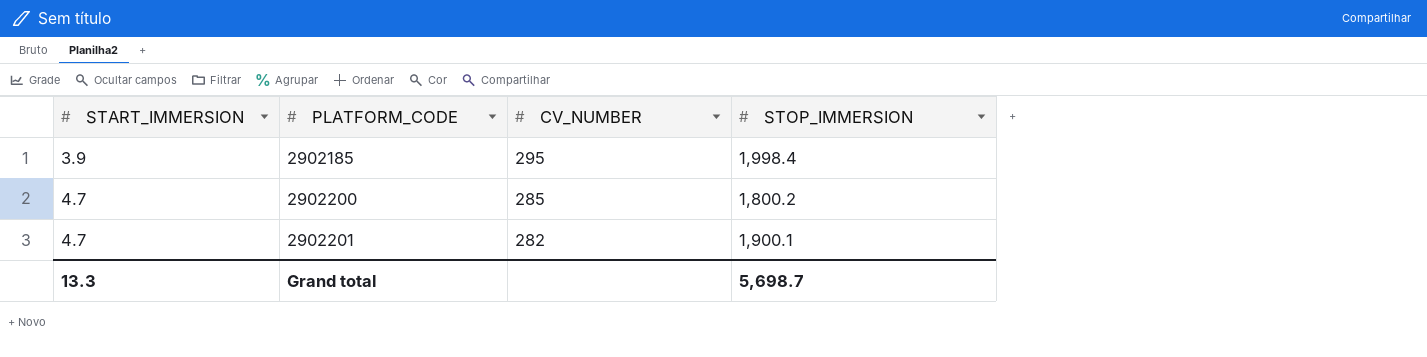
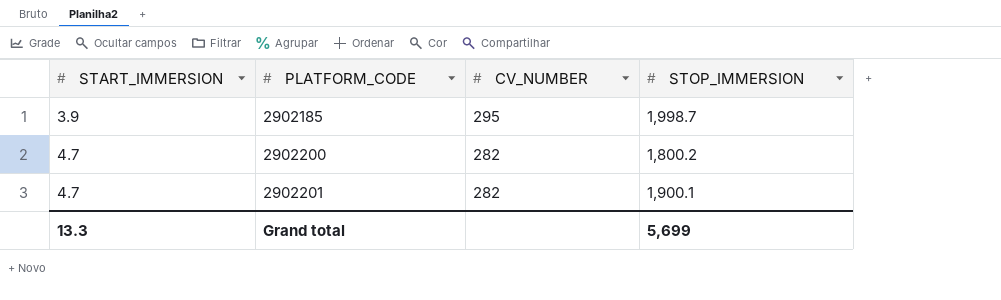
2902185 | STOP_IMMERSION: 1,998.4 -> 1,998.7
2902200 | CV_NUMBER: 285 -> 282
Grand total | STOP_IMMERSION: 5,698.7 -> 5,699

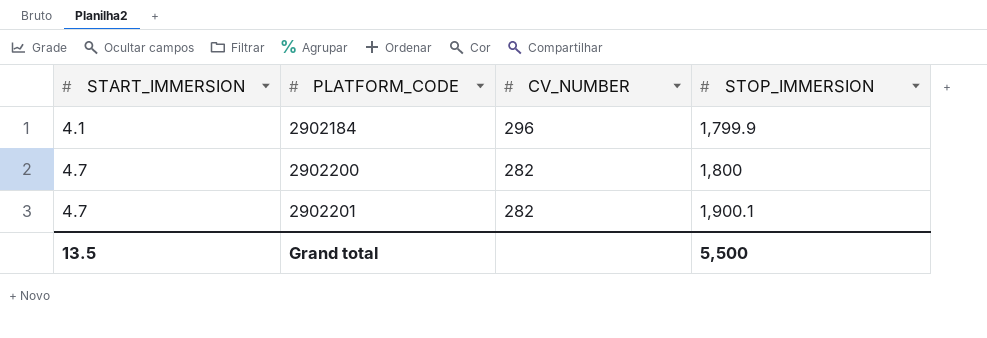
row 2902185: 3.9 | 295 | 1,998.7 -> none
row 2902184: none -> 4.1 | 296 | 1,799.9
2902200 | STOP_IMMERSION: 1,800.2 -> 1,800
Grand total | START_IMMERSION: 13.3 -> 13.5
Grand total | STOP_IMMERSION: 5,699 -> 5,500

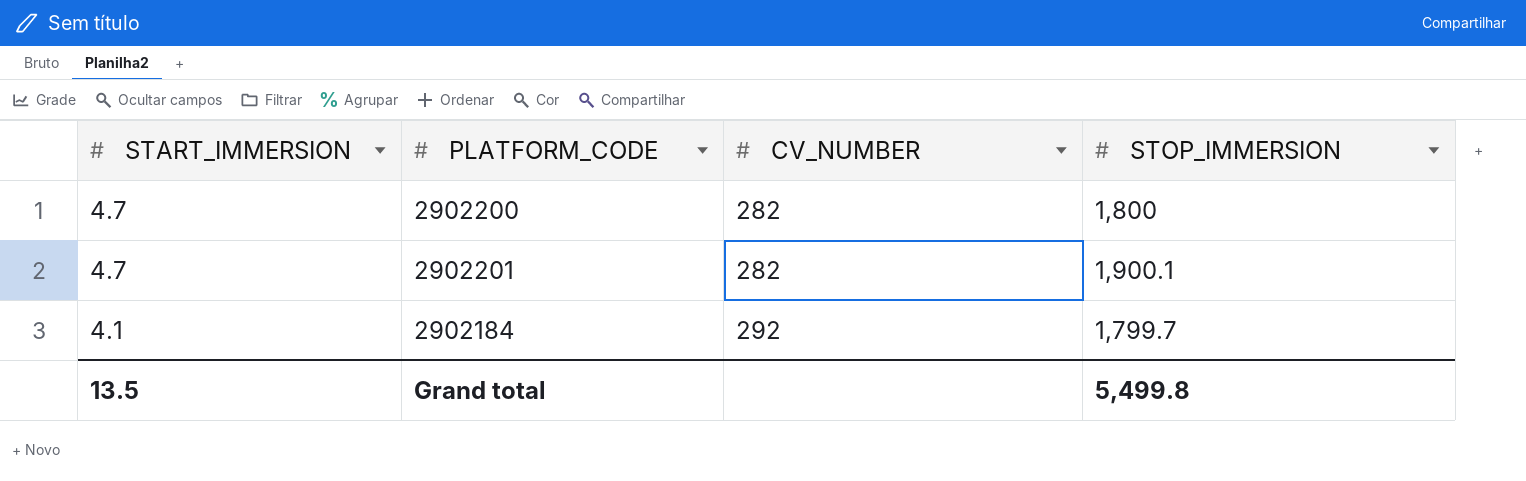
row order: START_IMMERSION ascending -> START_IMMERSION descending
2902184 | CV_NUMBER: 296 -> 292
2902184 | STOP_IMMERSION: 1,799.9 -> 1,799.7
Grand total | STOP_IMMERSION: 5,500 -> 5,499.8

